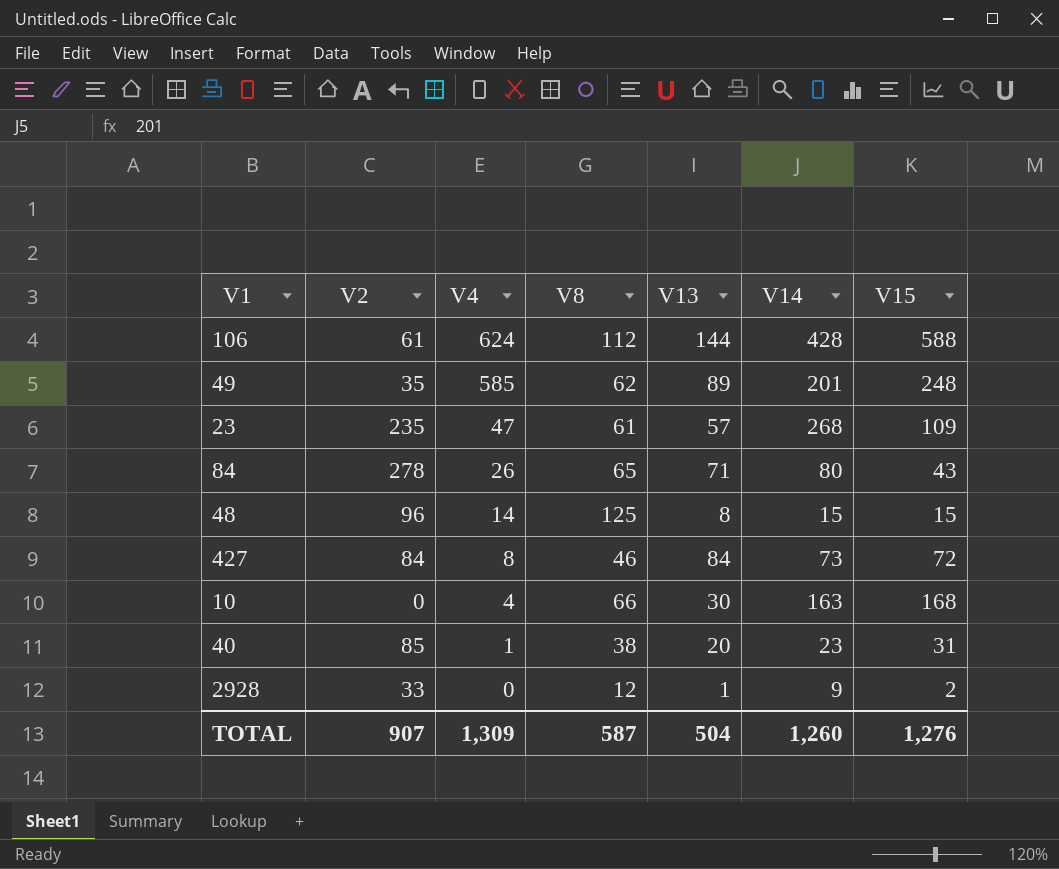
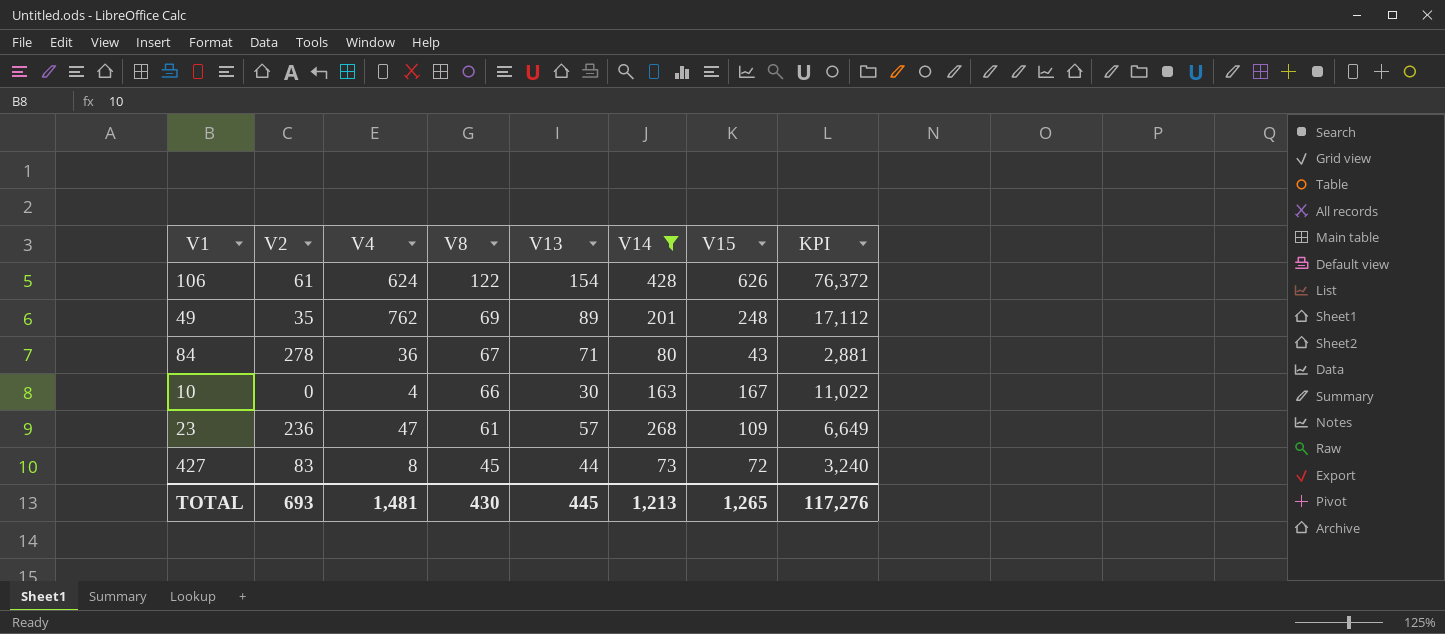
filter: none -> V14 >= 73
row order: V4 descending -> V8 descending
column KPI | formula: none -> [V8] * [V15]
106 | V8: 112 -> 122
106 | V13: 144 -> 154
106 | V15: 588 -> 626
49 | V4: 585 -> 762
49 | V8: 62 -> 69
84 | V4: 26 -> 36
84 | V8: 65 -> 67
10 | V15: 168 -> 167
23 | V2: 235 -> 236
427 | V2: 84 -> 83
427 | V8: 46 -> 45
427 | V13: 84 -> 44
TOTAL | V2: 907 -> 693
TOTAL | V4: 1,309 -> 1,481
TOTAL | V8: 587 -> 430
TOTAL | V13: 504 -> 445
TOTAL | V14: 1,260 -> 1,213
TOTAL | V15: 1,276 -> 1,265

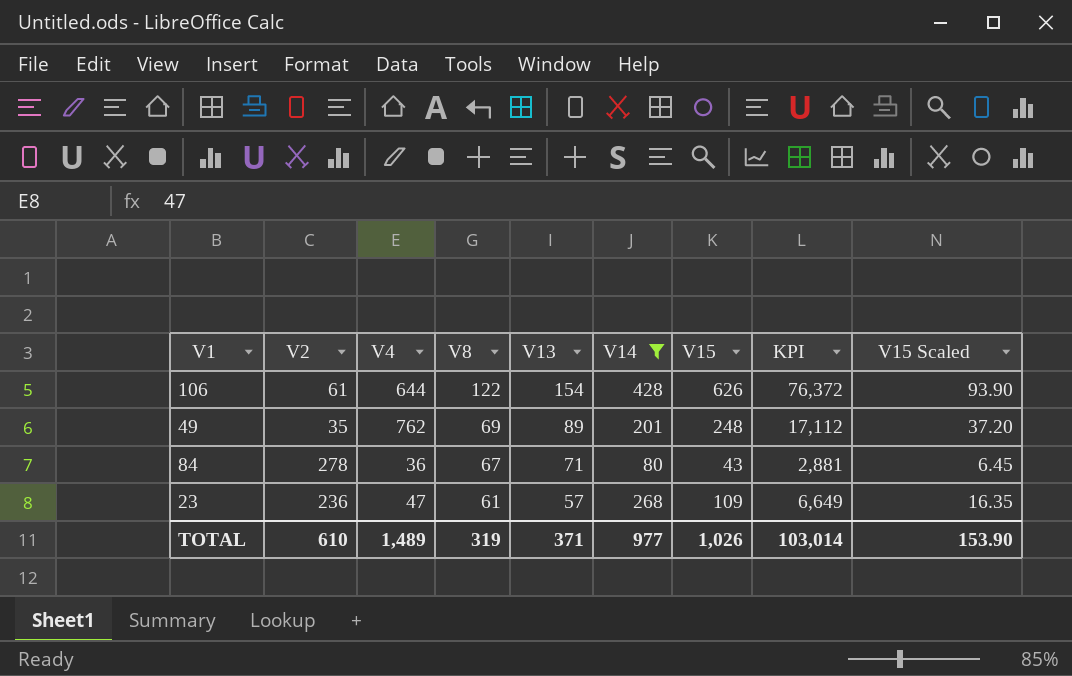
column V15 Scaled | formula: none -> [V15] * 0.15
row 10: 0 | 4 | 66 | 30 | 163 | 167 | 11,022 -> none
row 427: 83 | 8 | 45 | 44 | 73 | 72 | 3,240 -> none
106 | V4: 624 -> 644
TOTAL | V2: 693 -> 610
TOTAL | V4: 1,481 -> 1,489
TOTAL | V8: 430 -> 319
TOTAL | V13: 445 -> 371
TOTAL | V14: 1,213 -> 977
TOTAL | V15: 1,265 -> 1,026
TOTAL | KPI: 117,276 -> 103,014

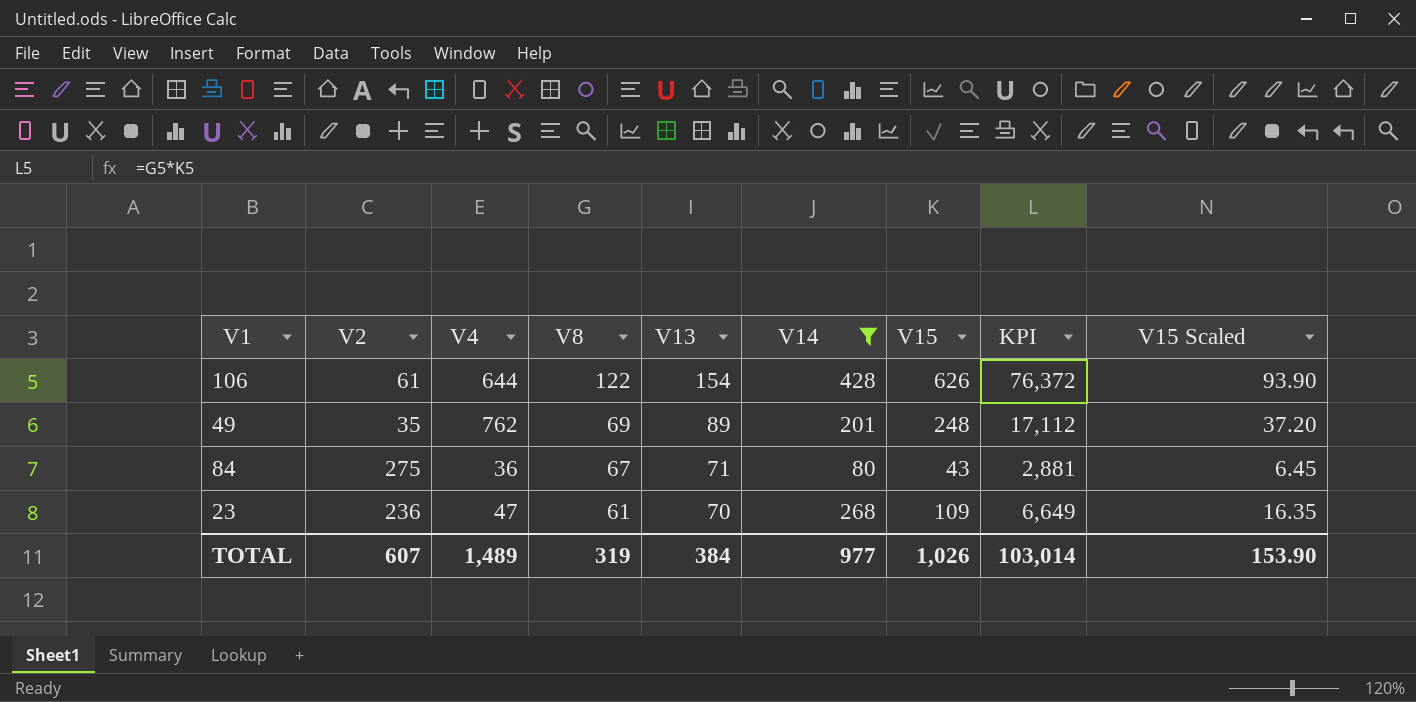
84 | V2: 278 -> 275
23 | V13: 57 -> 70
TOTAL | V2: 610 -> 607
TOTAL | V13: 371 -> 384

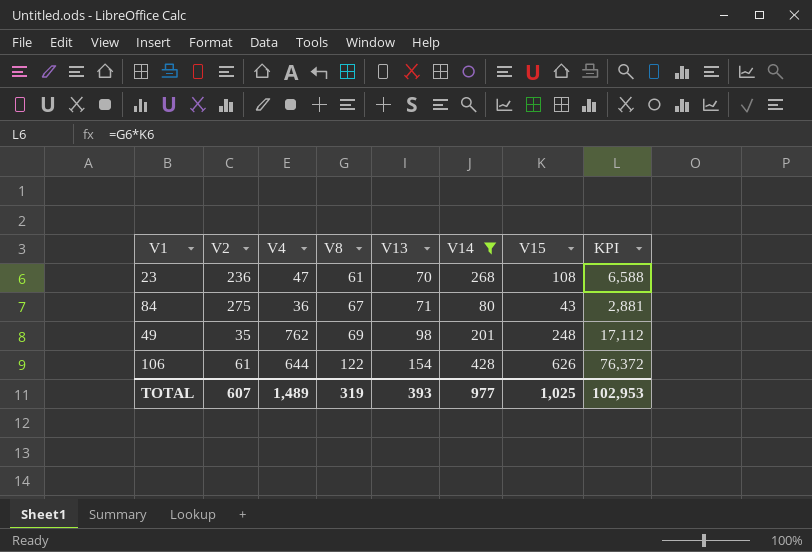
row order: V8 descending -> V8 ascending
column V15 Scaled | formula: [V15] * 0.15 -> none
23 | V15: 109 -> 108
23 | KPI: 6,649 -> 6,588
49 | V13: 89 -> 98
TOTAL | V13: 384 -> 393
TOTAL | V15: 1,026 -> 1,025
TOTAL | KPI: 103,014 -> 102,953

